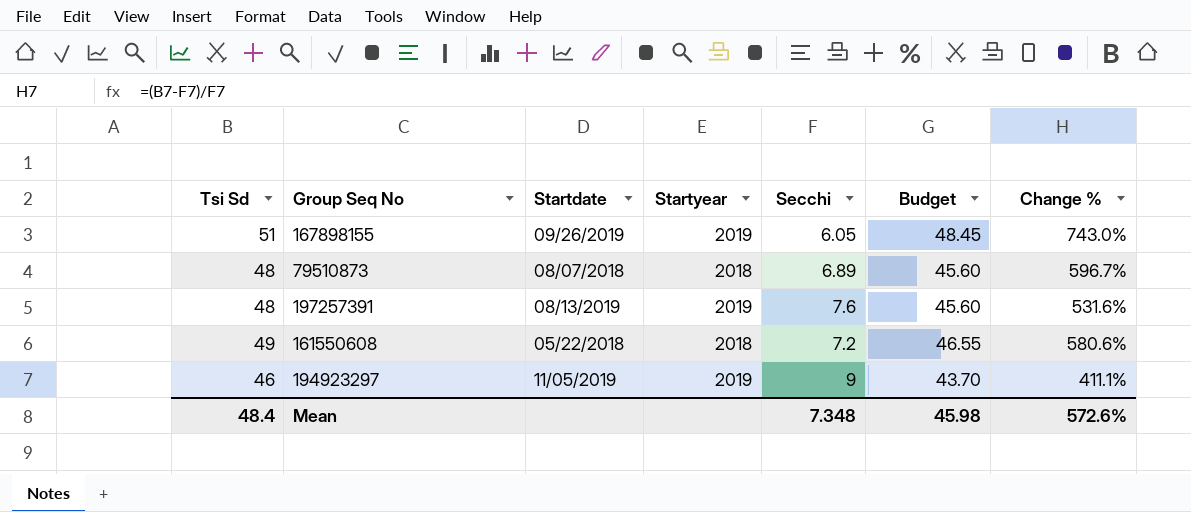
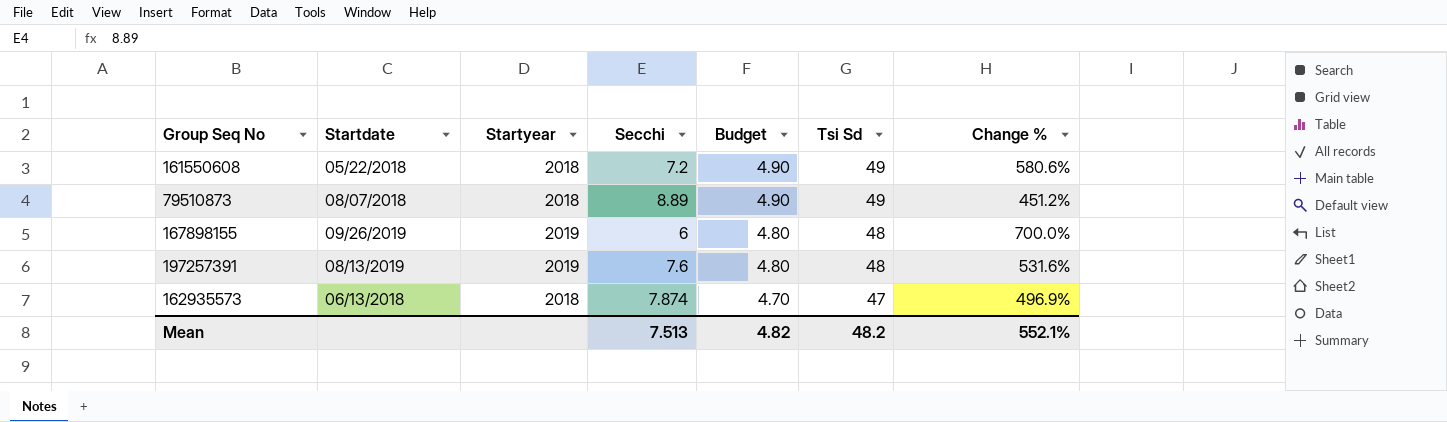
row order: none -> Budget descending
column Budget | formula: [Tsi Sd] * 0.95 -> [Tsi Sd] * 0.1
column Tsi Sd | position: 1 -> 6
row 194923297: 46 | 11/05/2019 | 2019 | 9 | 43.70 | 411.1% -> none
79510873 | Secchi: 6.89 -> 8.89
79510873 | Tsi Sd: 48 -> 49
79510873 | Change %: 596.7% -> 451.2%
167898155 | Secchi: 6.05 -> 6
167898155 | Tsi Sd: 51 -> 48
167898155 | Change %: 743.0% -> 700.0%
row 162935573: none -> 06/13/2018 | 2018 | 7.874 | 4.70 | 47 | 496.9%
Mean | Secchi: 7.348 -> 7.513
Mean | Budget: 45.98 -> 4.82
Mean | Tsi Sd: 48.4 -> 48.2
Mean | Change %: 572.6% -> 552.1%

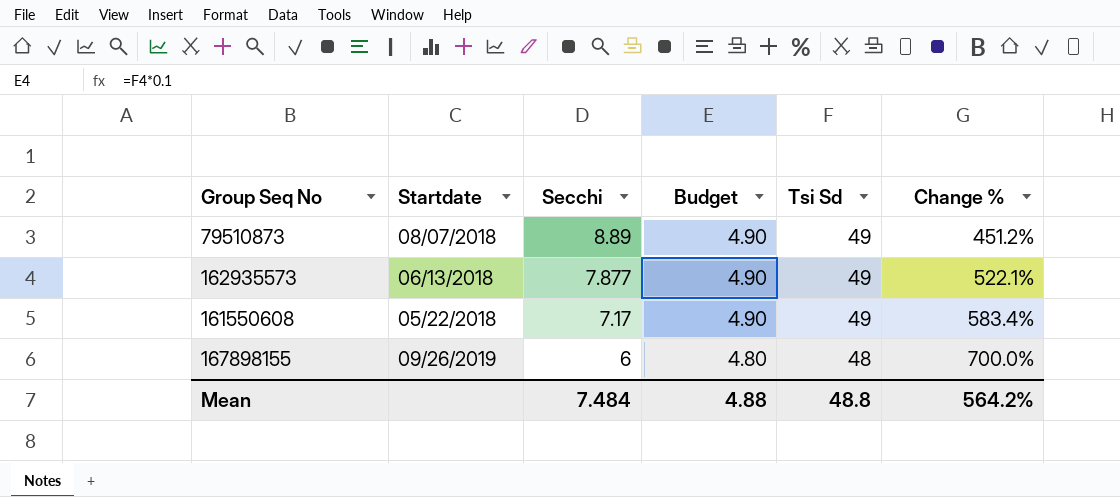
row order: Budget descending -> Secchi descending
column Startyear | position: 3 -> none
row 197257391: 08/13/2019 | 2019 | 7.6 | 4.80 | 48 | 531.6% -> none
162935573 | Secchi: 7.874 -> 7.877
162935573 | Budget: 4.70 -> 4.90
162935573 | Tsi Sd: 47 -> 49
162935573 | Change %: 496.9% -> 522.1%
161550608 | Secchi: 7.2 -> 7.17
161550608 | Change %: 580.6% -> 583.4%
Mean | Secchi: 7.513 -> 7.484
Mean | Budget: 4.82 -> 4.88
Mean | Tsi Sd: 48.2 -> 48.8
Mean | Change %: 552.1% -> 564.2%

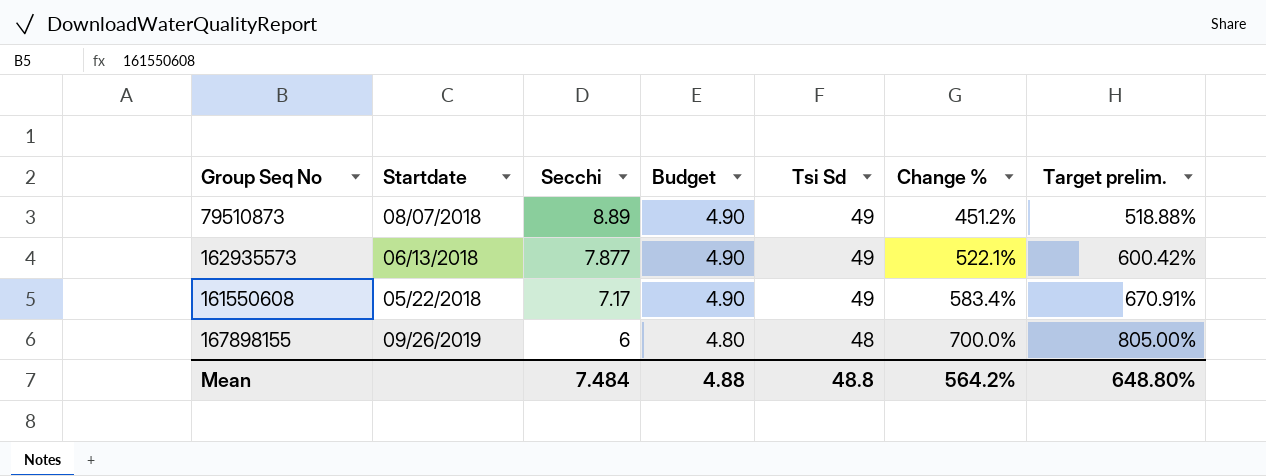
column Target prelim. | formula: none -> [Change %] * 1.15

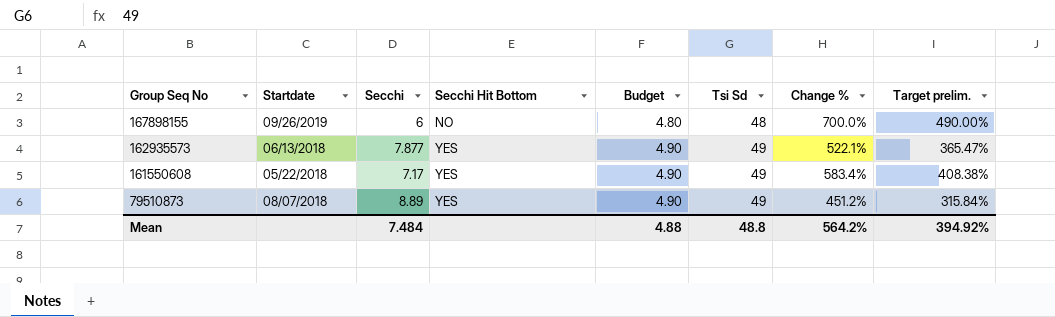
row order: Secchi descending -> Group Seq No descending
column Secchi Hit Bottom | position: none -> 4
column Target prelim. | formula: [Change %] * 1.15 -> [Change %] * 0.7
Mean | Target prelim.: 648.80% -> 394.92%

